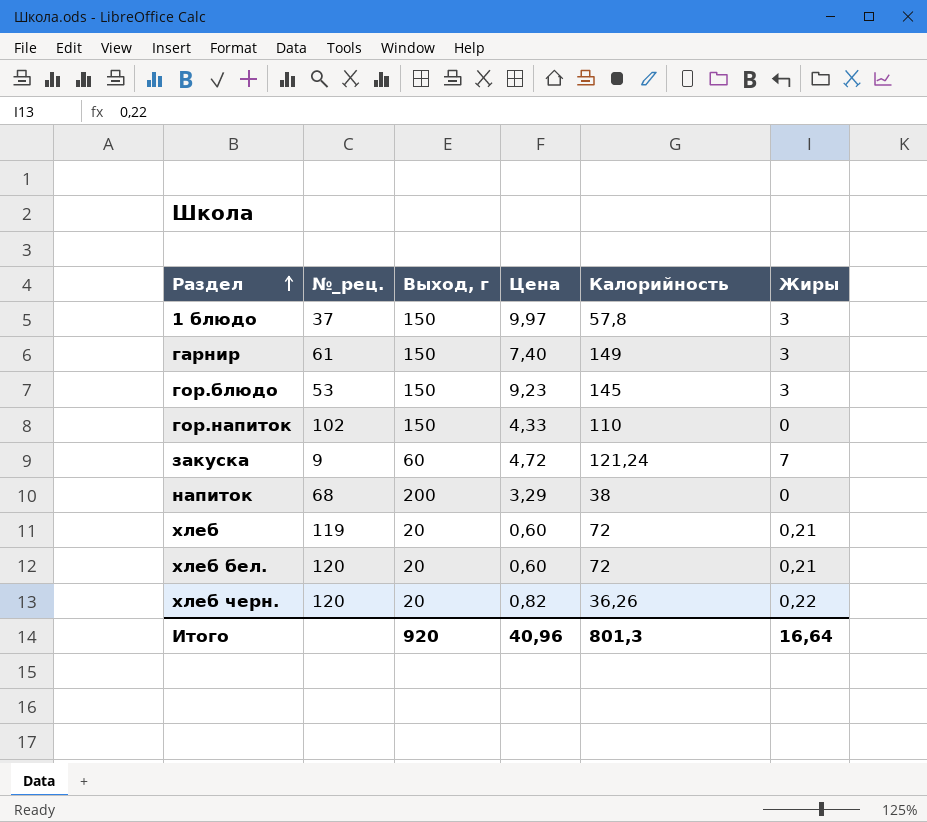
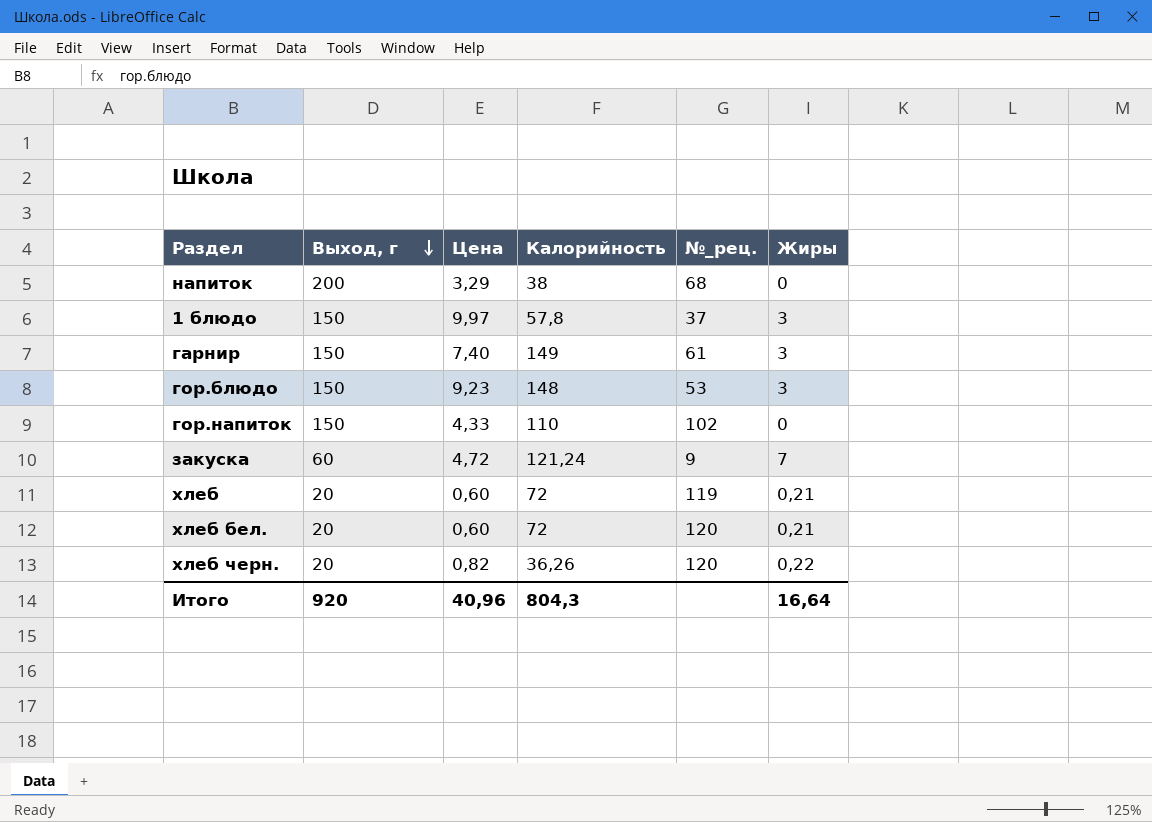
row order: Раздел ascending -> Выход, г descending
column №_рец. | position: 2 -> 5
гор.блюдо | Калорийность: 145 -> 148
Итого | Калорийность: 801,3 -> 804,3

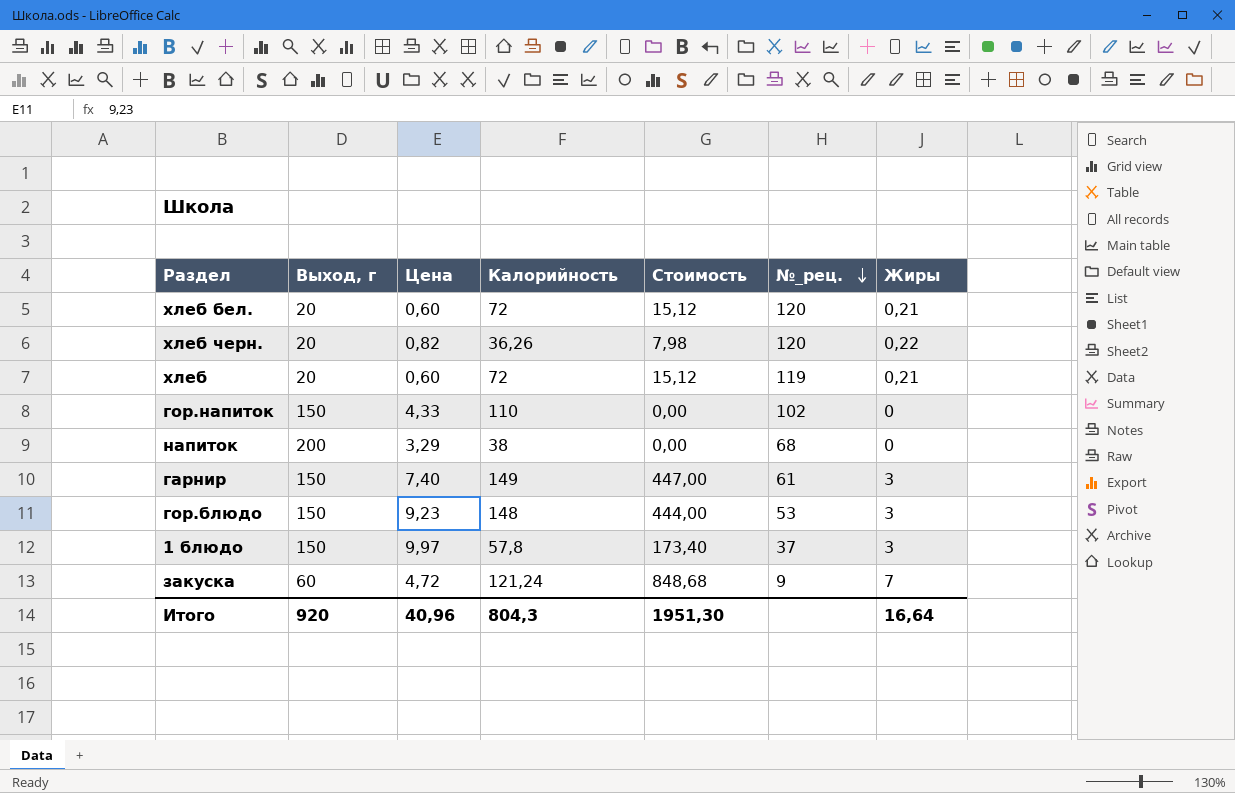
row order: Выход, г descending -> №_рец. descending
column Стоимость | formula: none -> [Калорийность] * [Жиры]

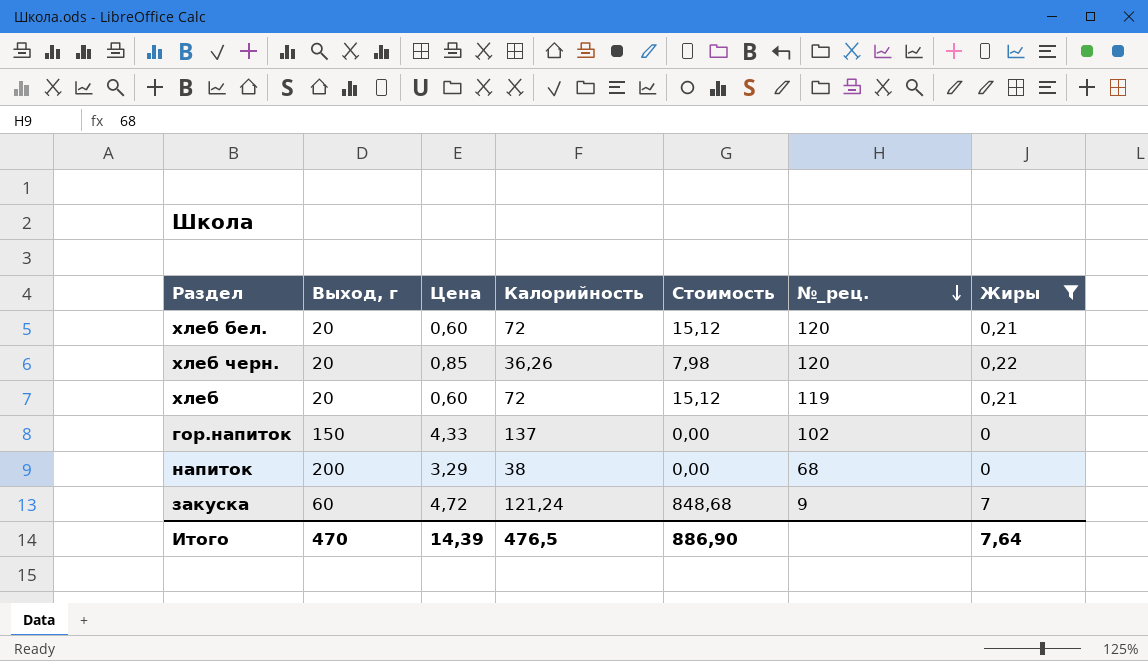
filter: none -> Жиры != 3
хлеб черн. | Цена: 0,82 -> 0,85
гор.напиток | Калорийность: 110 -> 137
Итого | Выход, г: 920 -> 470
Итого | Цена: 40,96 -> 14,39
Итого | Калорийность: 804,3 -> 476,5
Итого | Стоимость: 1951,30 -> 886,90
Итого | Жиры: 16,64 -> 7,64

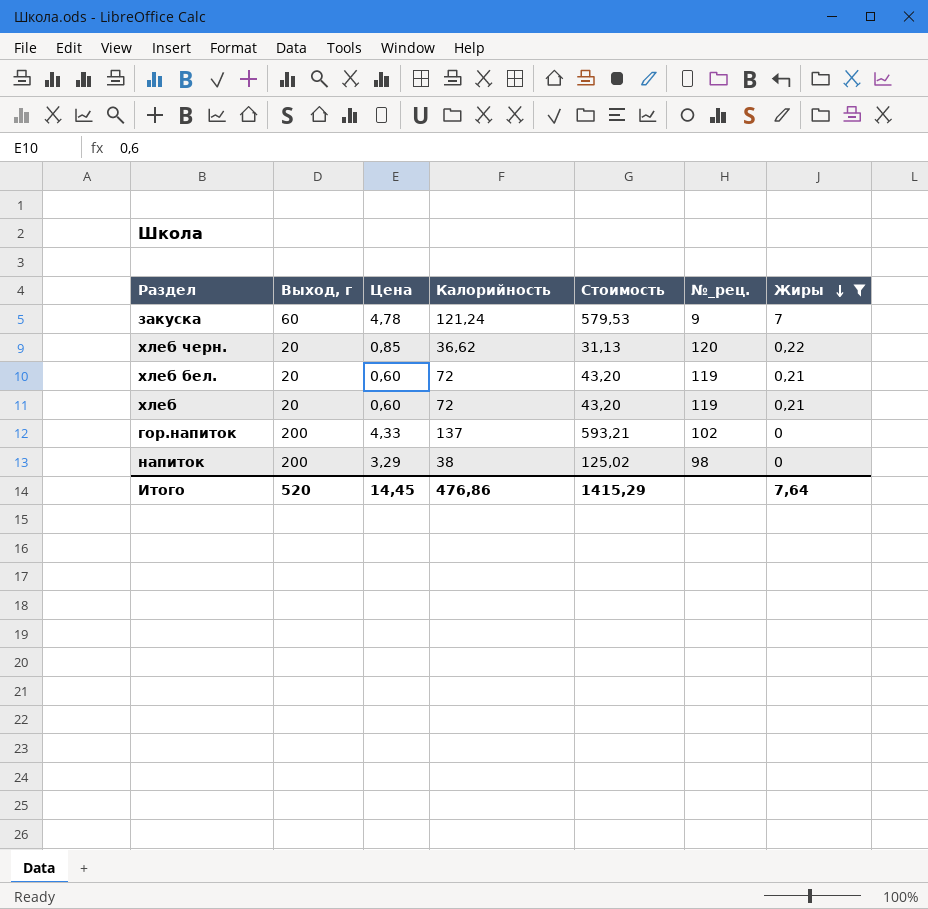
row order: №_рец. descending -> Жиры descending
column Стоимость | formula: [Калорийность] * [Жиры] -> [Цена] * [Калорийность]
закуска | Цена: 4,72 -> 4,78
хлеб черн. | Калорийность: 36,26 -> 36,62
хлеб бел. | №_рец.: 120 -> 119
гор.напиток | Выход, г: 150 -> 200
напиток | №_рец.: 68 -> 98
Итого | Выход, г: 470 -> 520
Итого | Цена: 14,39 -> 14,45
Итого | Калорийность: 476,5 -> 476,86
Итого | Стоимость: 886,90 -> 1415,29

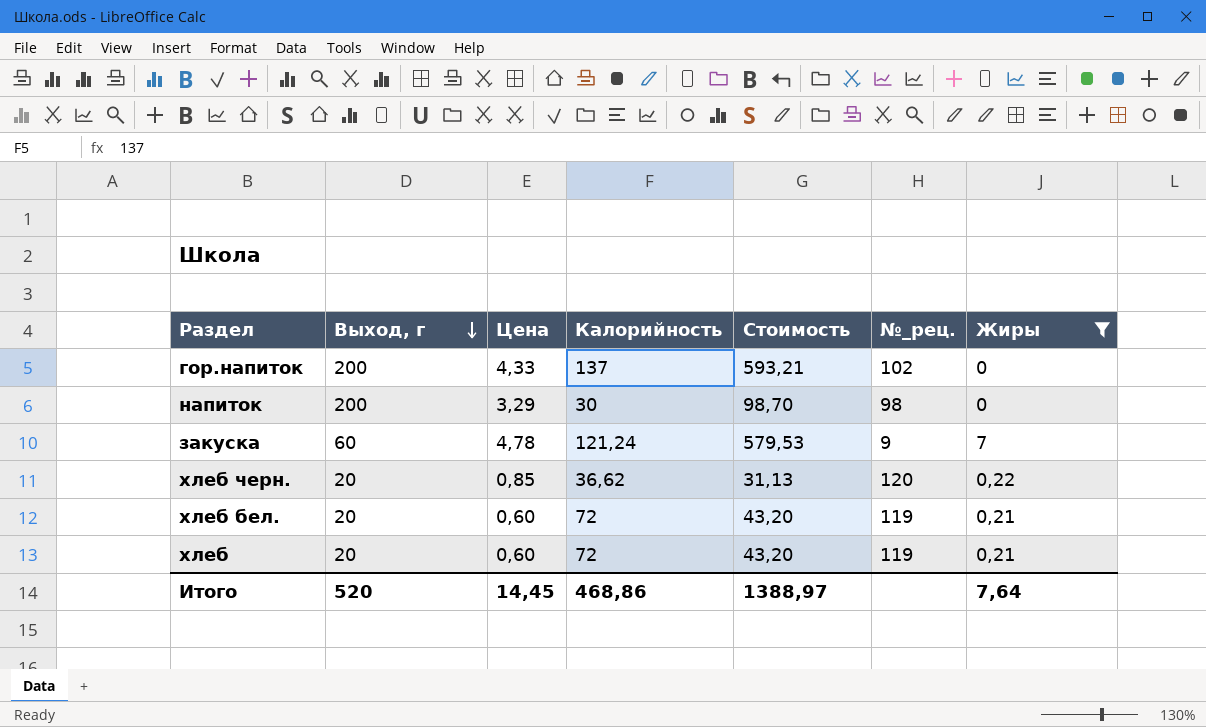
row order: Жиры descending -> Выход, г descending
напиток | Калорийность: 38 -> 30
напиток | Стоимость: 125,02 -> 98,70
Итого | Калорийность: 476,86 -> 468,86
Итого | Стоимость: 1415,29 -> 1388,97

